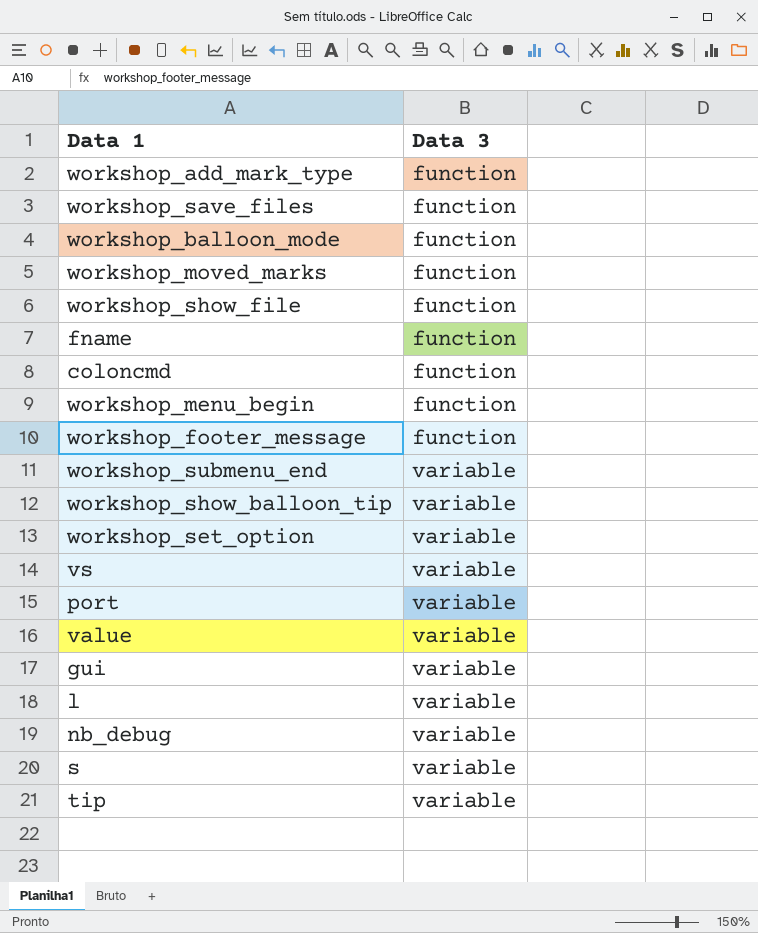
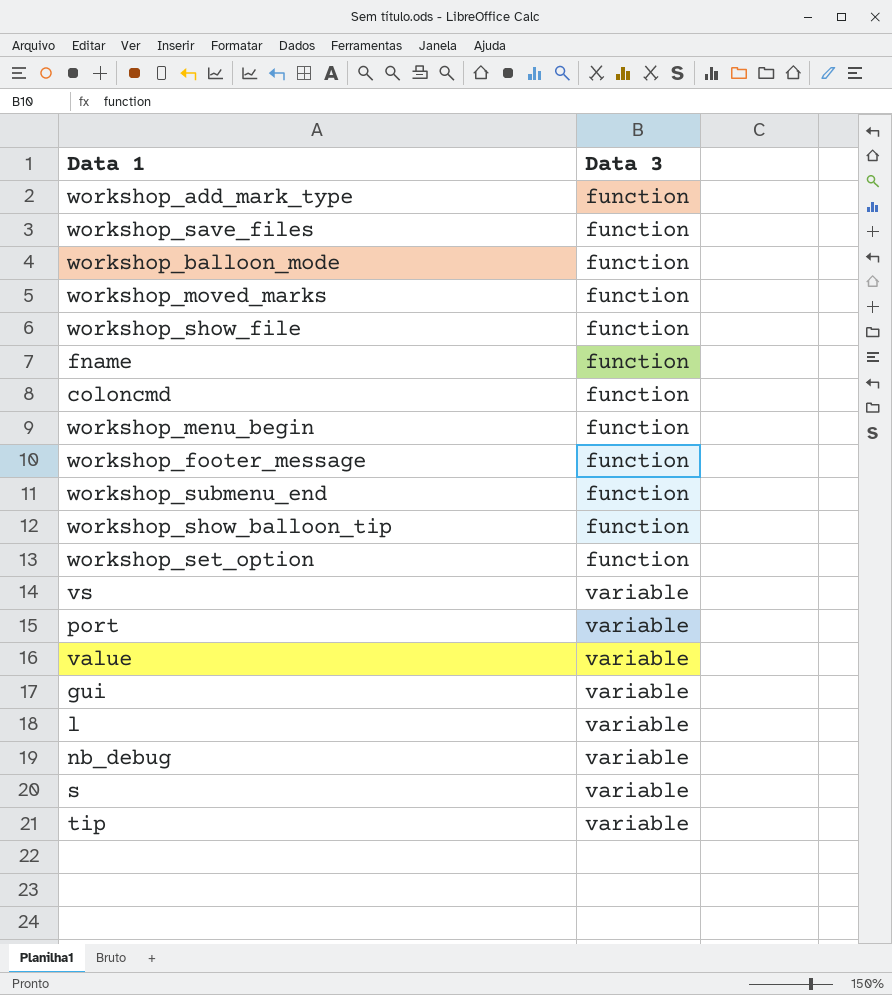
workshop_submenu_end | Data 3: variable -> function
workshop_show_balloon_tip | Data 3: variable -> function
workshop_set_option | Data 3: variable -> function

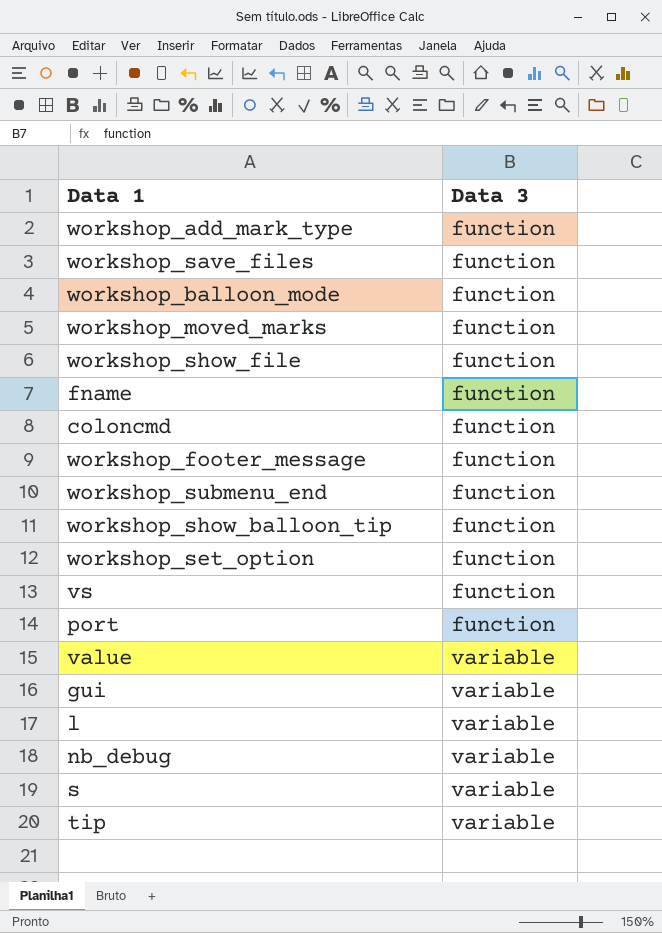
row workshop_menu_begin: function -> none
vs | Data 3: variable -> function
port | Data 3: variable -> function

